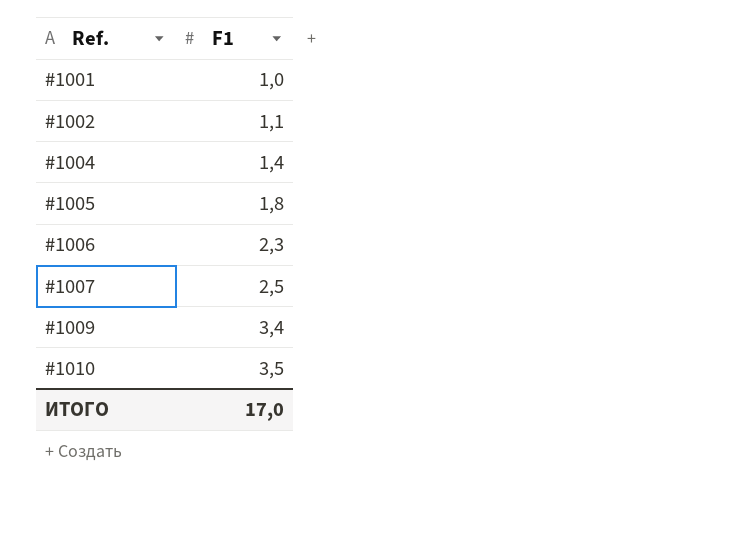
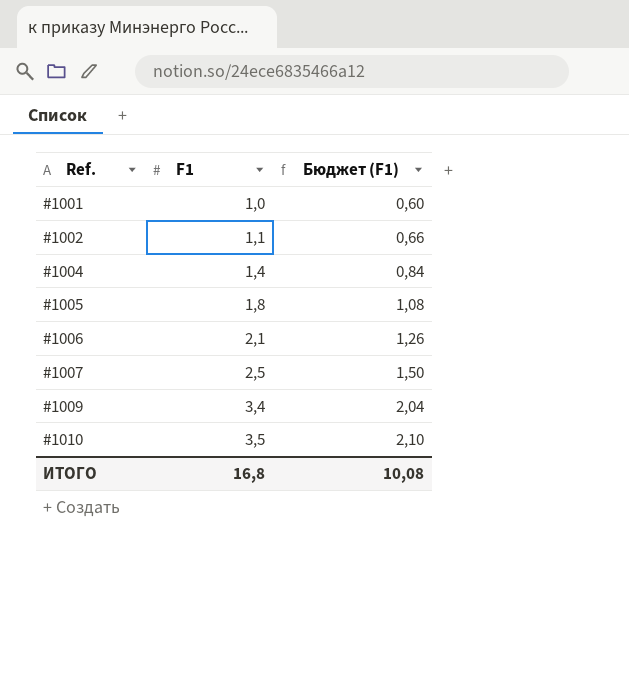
column Бюджет (F1) | formula: none -> [F1] * 0,6
#1006 | F1: 2,3 -> 2,1
ИТОГО | F1: 17,0 -> 16,8

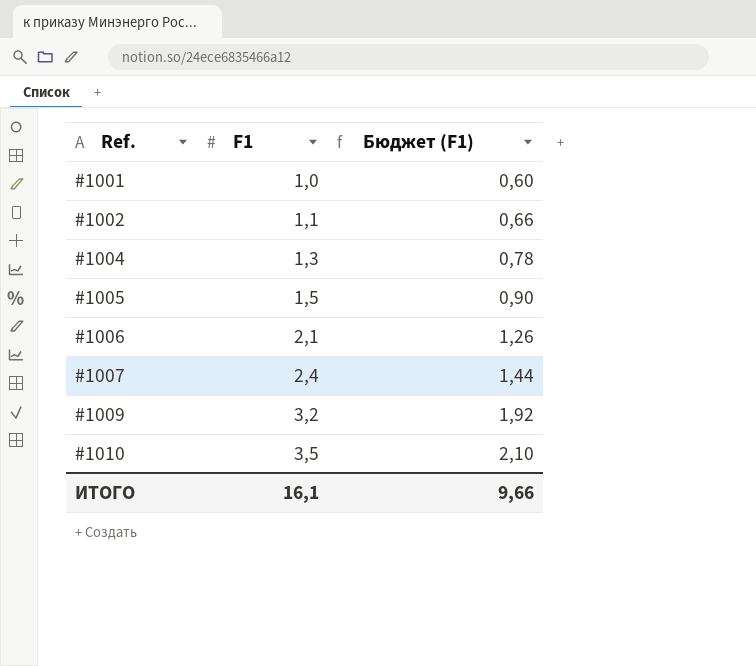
#1004 | F1: 1,4 -> 1,3
#1004 | Бюджет (F1): 0,84 -> 0,78
#1005 | F1: 1,8 -> 1,5
#1005 | Бюджет (F1): 1,08 -> 0,90
#1007 | F1: 2,5 -> 2,4
#1007 | Бюджет (F1): 1,50 -> 1,44
#1009 | F1: 3,4 -> 3,2
#1009 | Бюджет (F1): 2,04 -> 1,92
ИТОГО | F1: 16,8 -> 16,1
ИТОГО | Бюджет (F1): 10,08 -> 9,66

